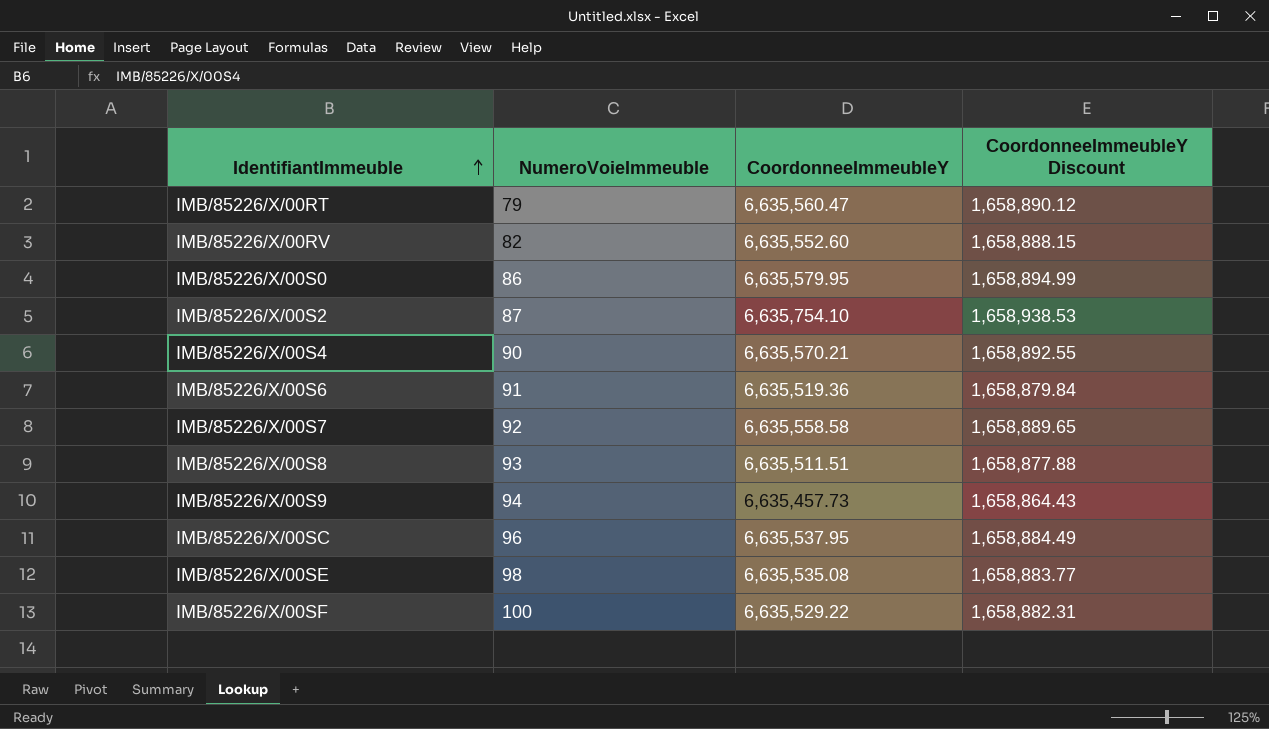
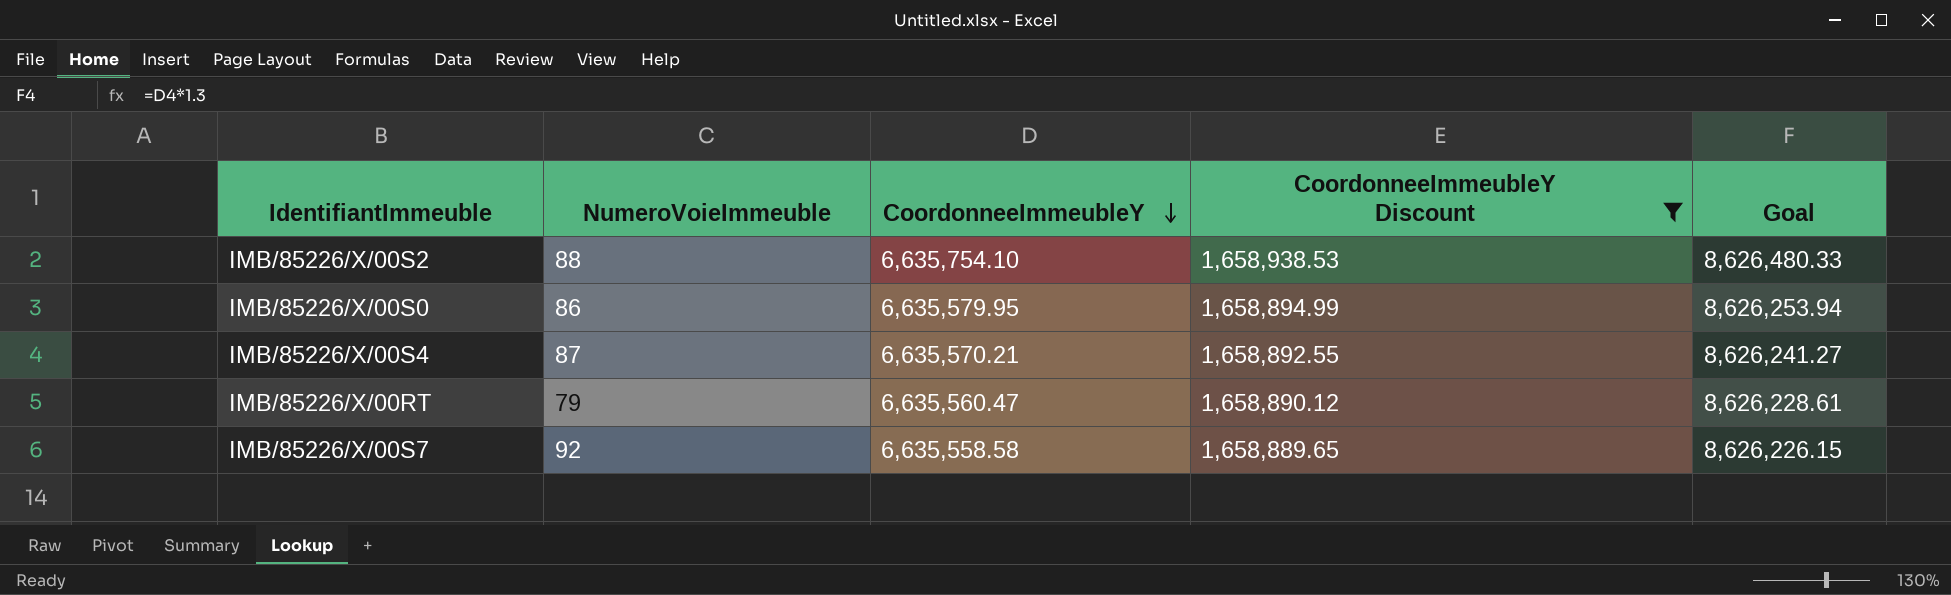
filter: none -> CoordonneeImmeubleY Discount >= 1,658,889.65
row order: IdentifiantImmeuble ascending -> CoordonneeImmeubleY descending
column Goal | formula: none -> [CoordonneeImmeubleY] * 1.3
IMB/85226/X/00S2 | NumeroVoieImmeuble: 87 -> 88
IMB/85226/X/00S4 | NumeroVoieImmeuble: 90 -> 87

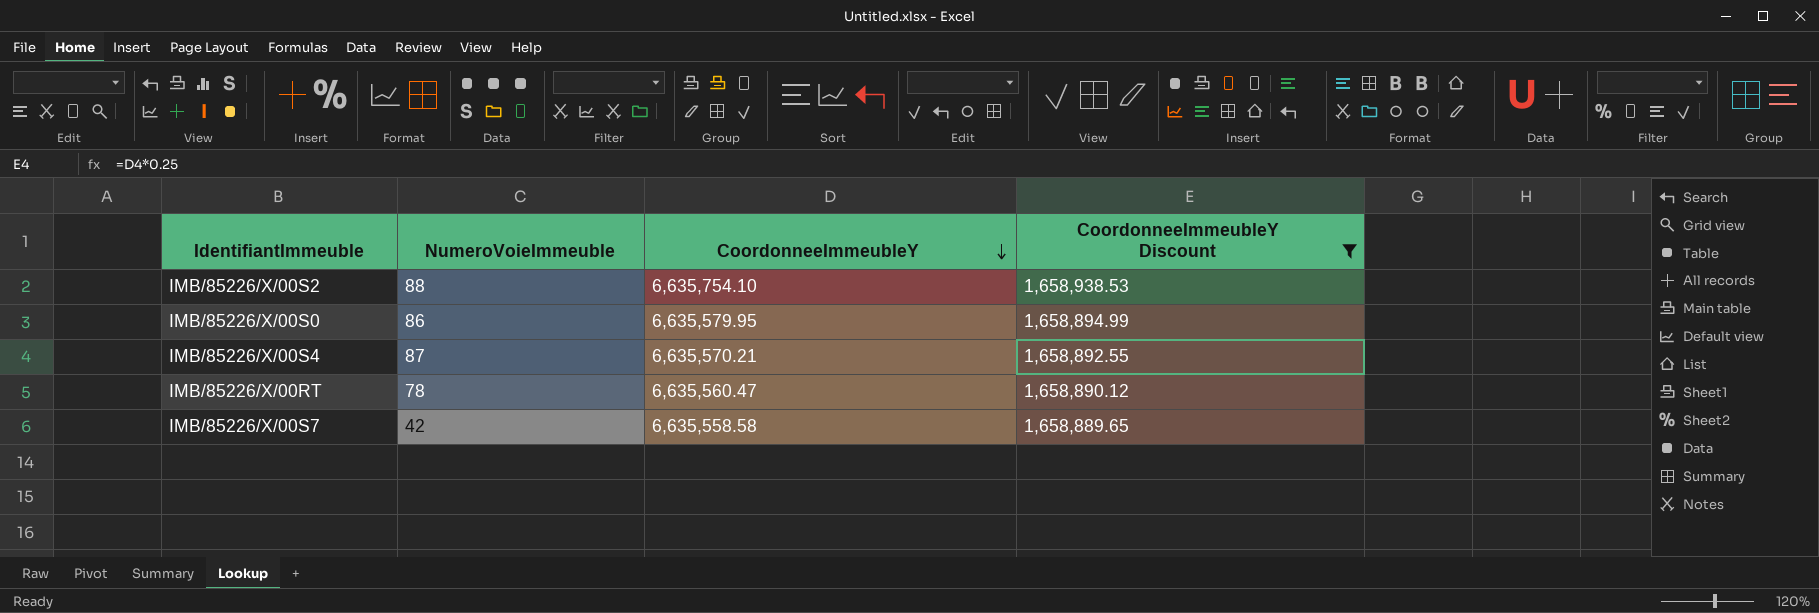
column Goal | formula: [CoordonneeImmeubleY] * 1.3 -> none
IMB/85226/X/00RT | NumeroVoieImmeuble: 79 -> 78
IMB/85226/X/00S7 | NumeroVoieImmeuble: 92 -> 42

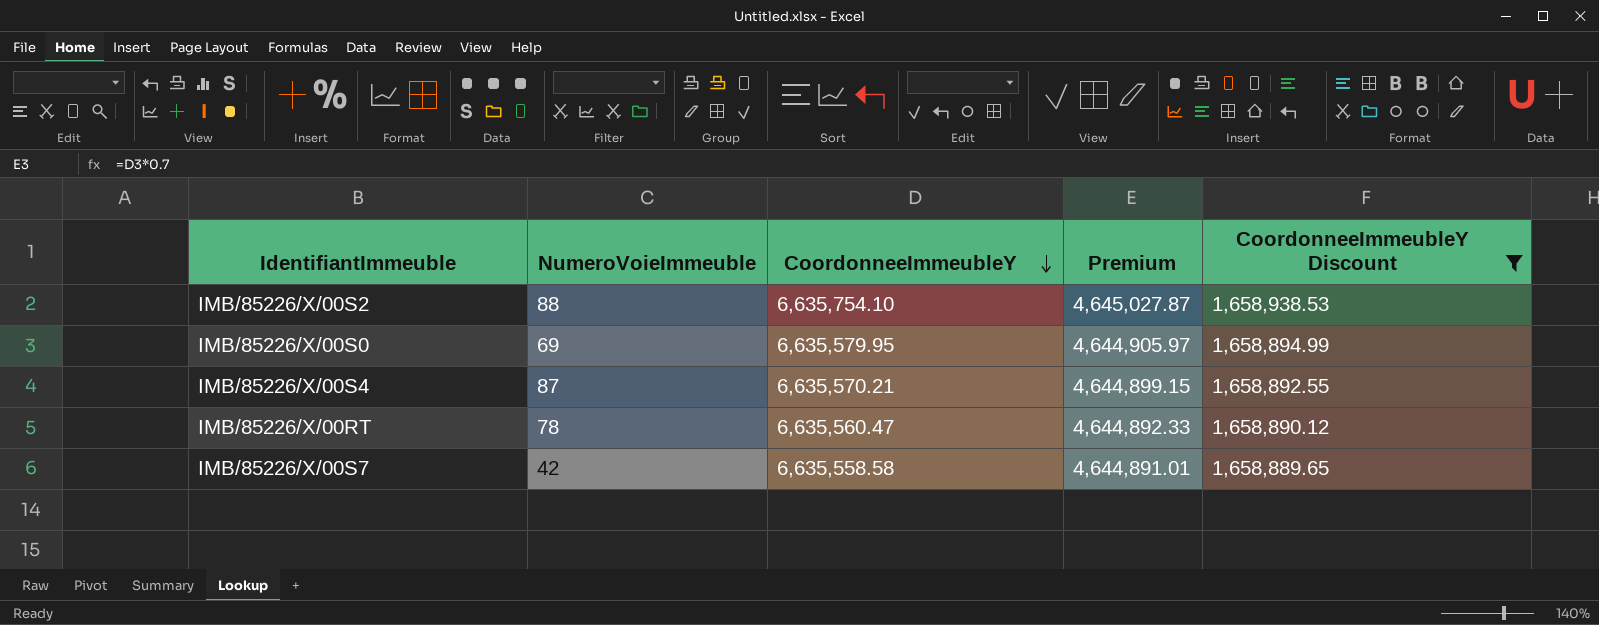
column Premium | formula: none -> [CoordonneeImmeubleY] * 0.7
IMB/85226/X/00S0 | NumeroVoieImmeuble: 86 -> 69

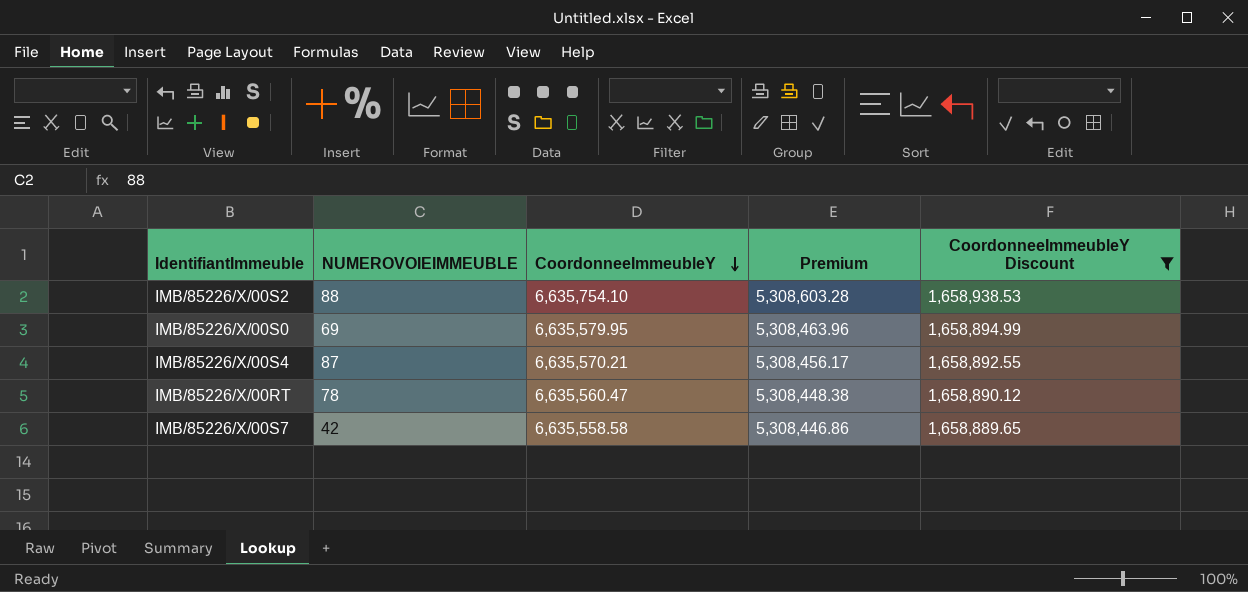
column name: NumeroVoieImmeuble -> NUMEROVOIEIMMEUBLE
column Premium | formula: [CoordonneeImmeubleY] * 0.7 -> [CoordonneeImmeubleY] * 0.8

